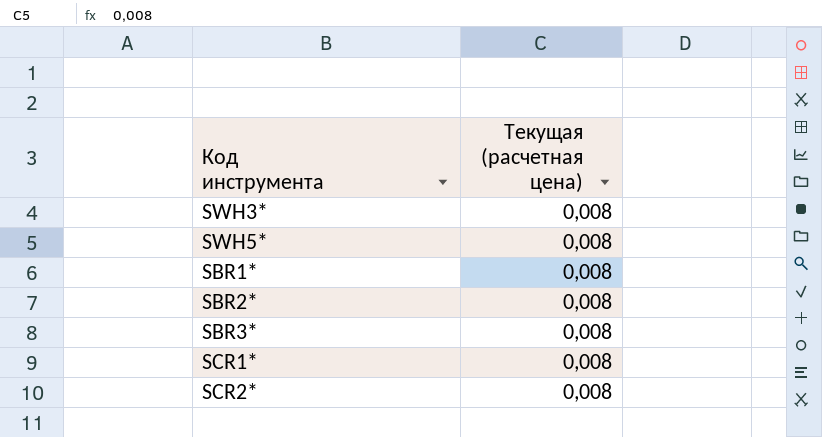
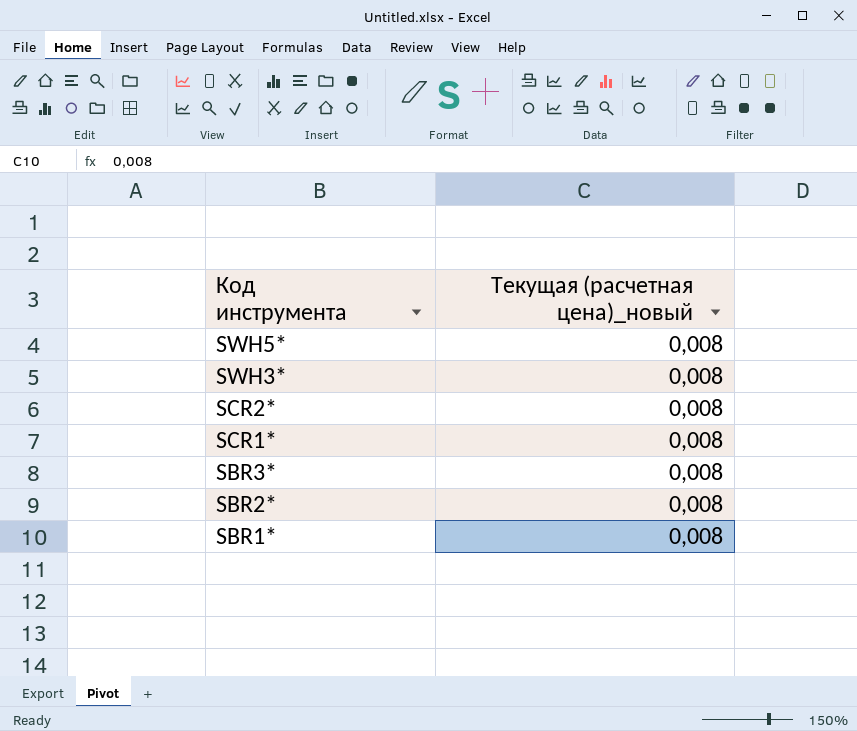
row order: none -> Код инструмента descending
column name: Текущая (расчетная цена) -> Текущая (расчетная цена)_новый

